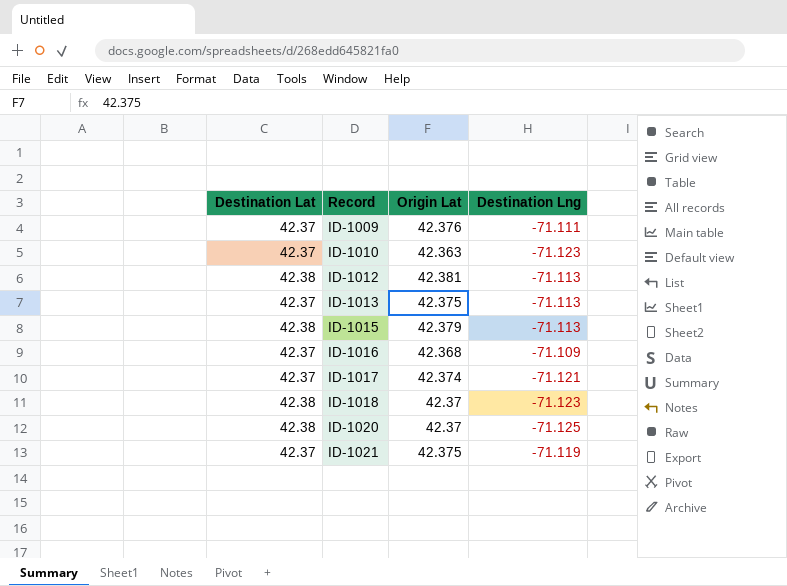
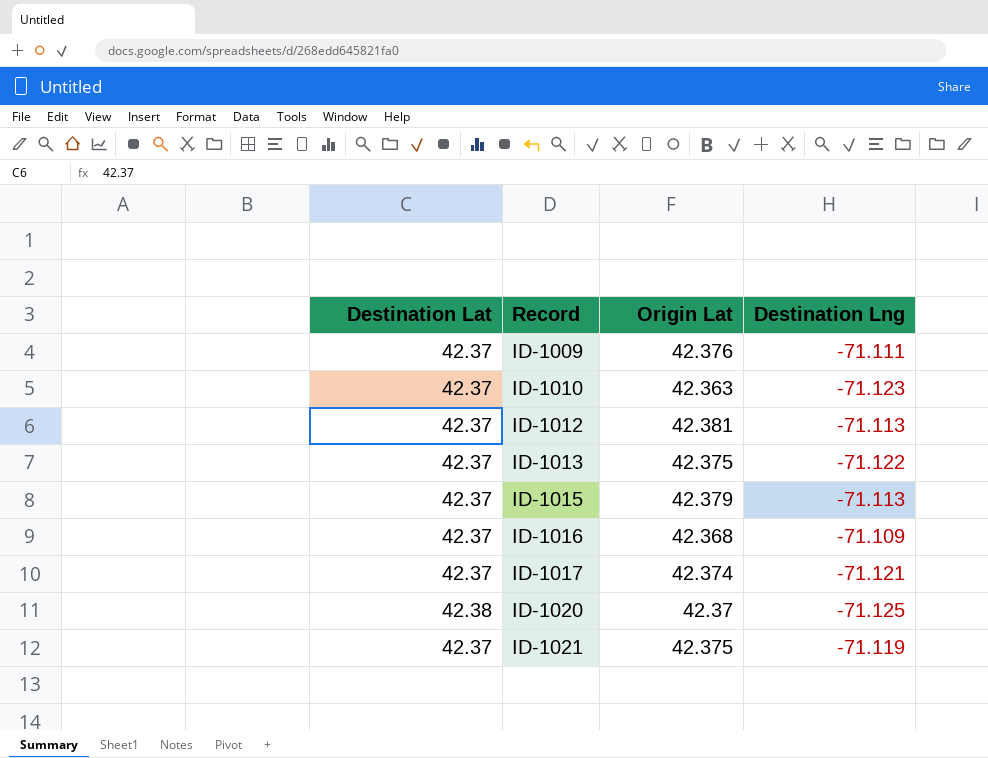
row ID-1018: 42.38 | 42.37 | -71.123 -> none
ID-1012 | Destination Lat: 42.38 -> 42.37
ID-1013 | Destination Lng: -71.113 -> -71.122
ID-1015 | Destination Lat: 42.38 -> 42.37

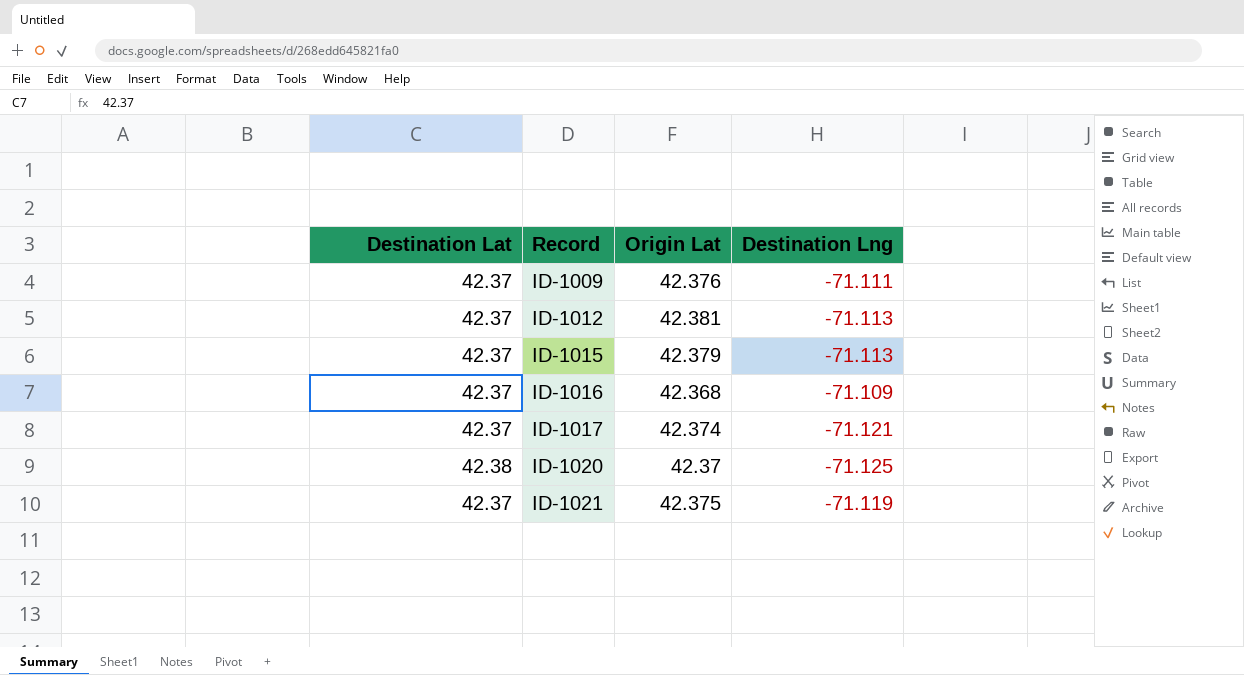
row ID-1010: 42.37 | 42.363 | -71.123 -> none
row ID-1013: 42.37 | 42.375 | -71.122 -> none

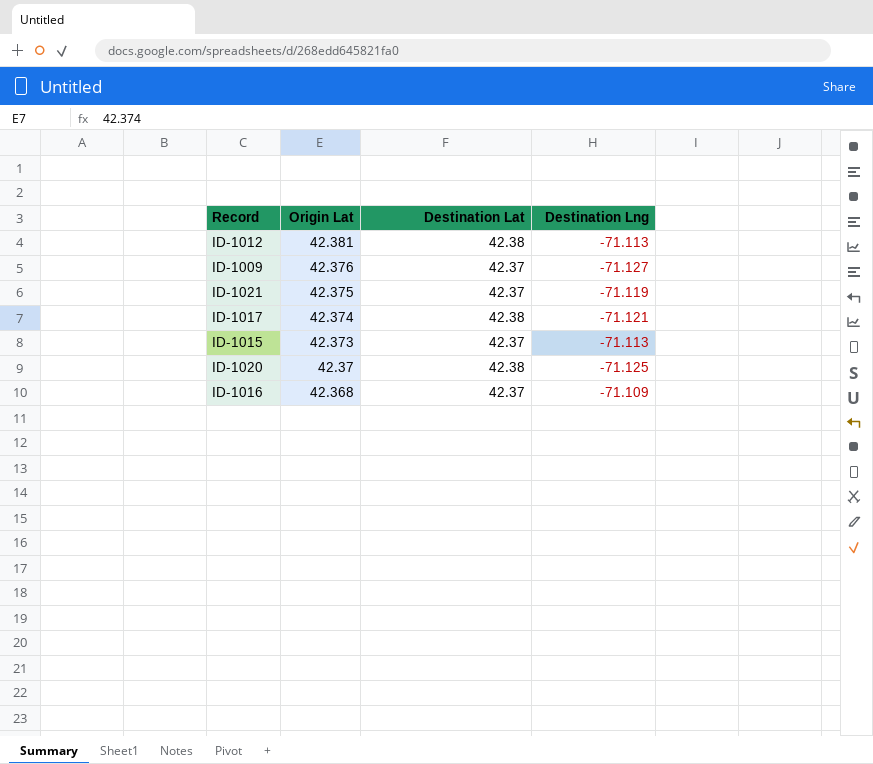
row order: Record ascending -> Origin Lat descending
column Destination Lat | position: 1 -> 3
ID-1012 | Destination Lat: 42.37 -> 42.38
ID-1009 | Destination Lng: -71.111 -> -71.127
ID-1017 | Destination Lat: 42.37 -> 42.38
ID-1015 | Origin Lat: 42.379 -> 42.373

